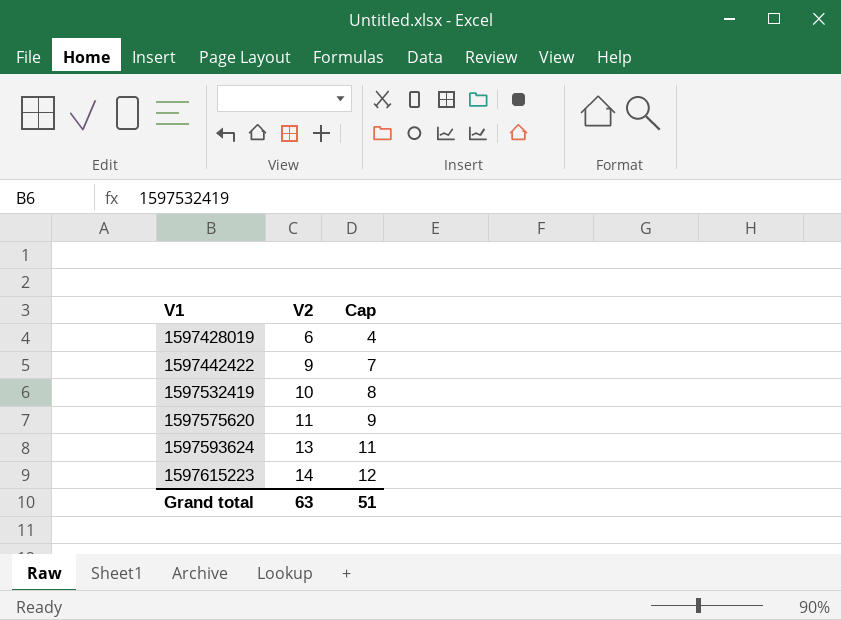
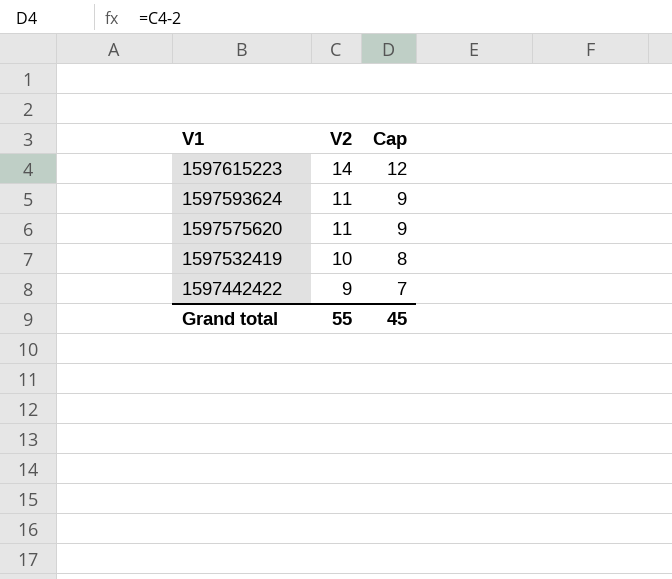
row order: V1 ascending -> V1 descending
row 1597428019: 6 | 4 -> none
1597593624 | V2: 13 -> 11
1597593624 | Cap: 11 -> 9
Grand total | V2: 63 -> 55
Grand total | Cap: 51 -> 45

